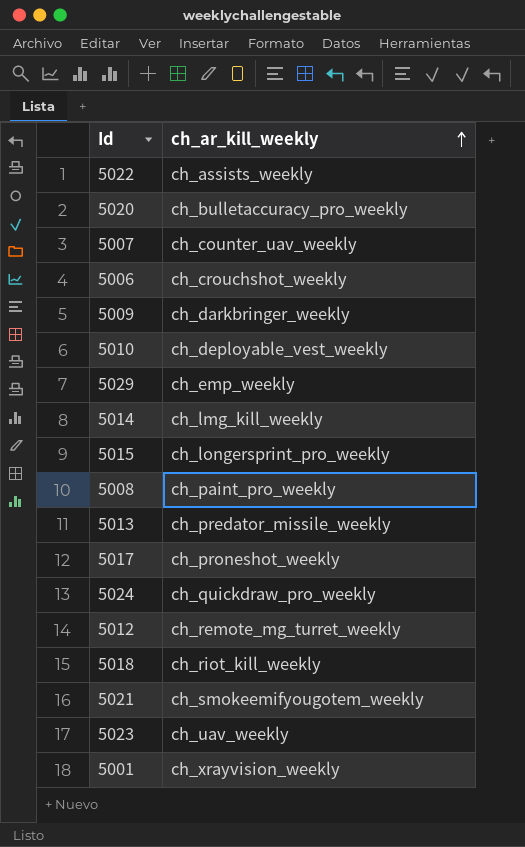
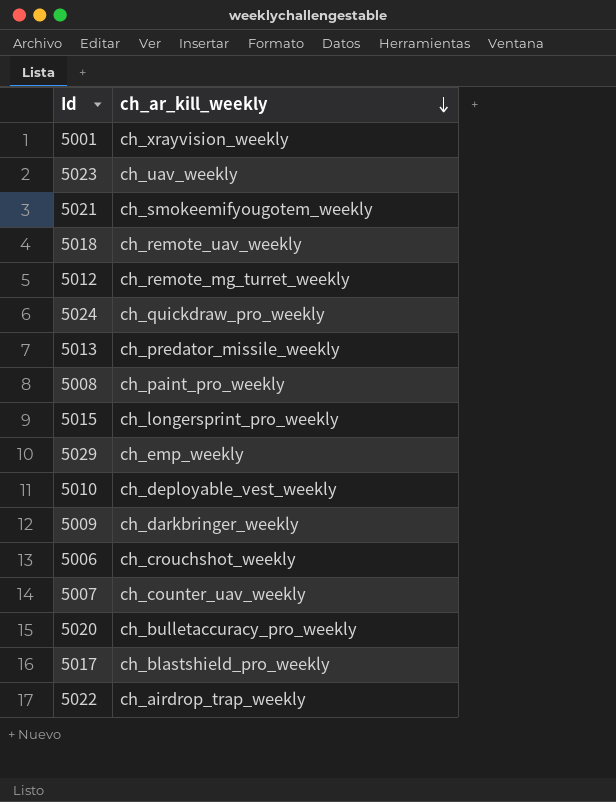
row order: ch_ar_kill_weekly ascending -> ch_ar_kill_weekly descending
row 5014: ch_lmg_kill_weekly -> none
5018 | ch_ar_kill_weekly: ch_riot_kill_weekly -> ch_remote_uav_weekly
5017 | ch_ar_kill_weekly: ch_proneshot_weekly -> ch_blastshield_pro_weekly
5022 | ch_ar_kill_weekly: ch_assists_weekly -> ch_airdrop_trap_weekly

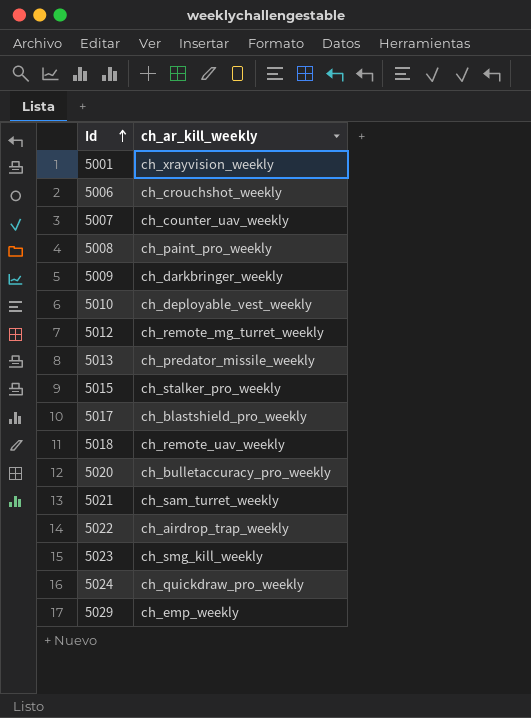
row order: ch_ar_kill_weekly descending -> Id ascending
5015 | ch_ar_kill_weekly: ch_longersprint_pro_weekly -> ch_stalker_pro_weekly
5021 | ch_ar_kill_weekly: ch_smokeemifyougotem_weekly -> ch_sam_turret_weekly
5023 | ch_ar_kill_weekly: ch_uav_weekly -> ch_smg_kill_weekly

